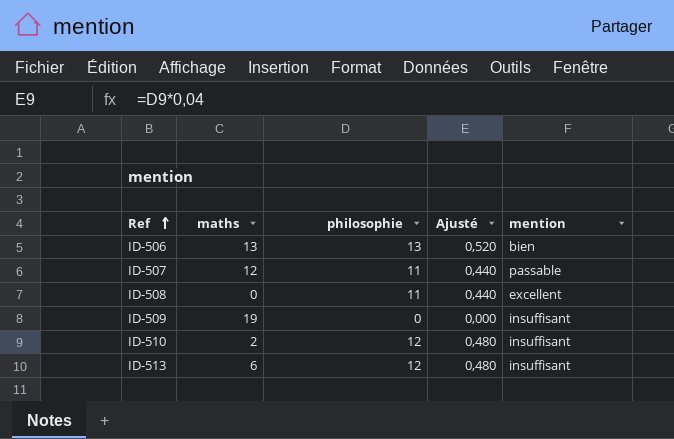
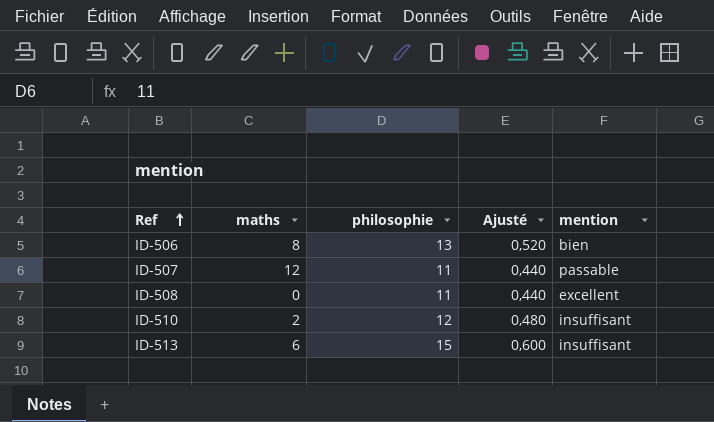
row ID-509: 19 | 0 | 0,000 | insuffisant -> none
ID-506 | maths: 13 -> 8
ID-513 | philosophie: 12 -> 15
ID-513 | Ajusté: 0,480 -> 0,600

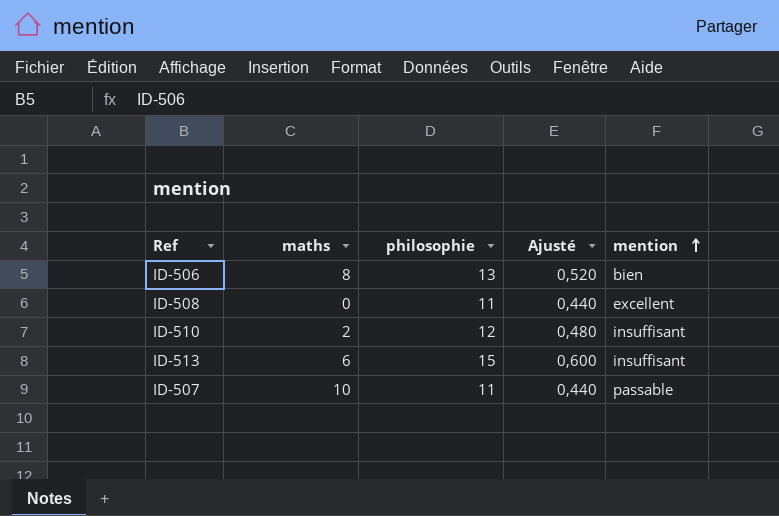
row order: Ref ascending -> mention ascending
ID-507 | maths: 12 -> 10

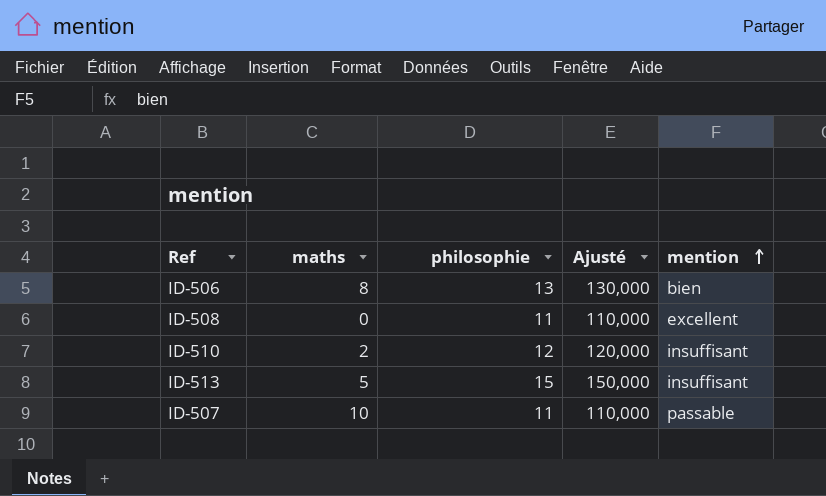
column Ajusté | formula: [philosophie] * 0,04 -> [philosophie] * 10
ID-513 | maths: 6 -> 5

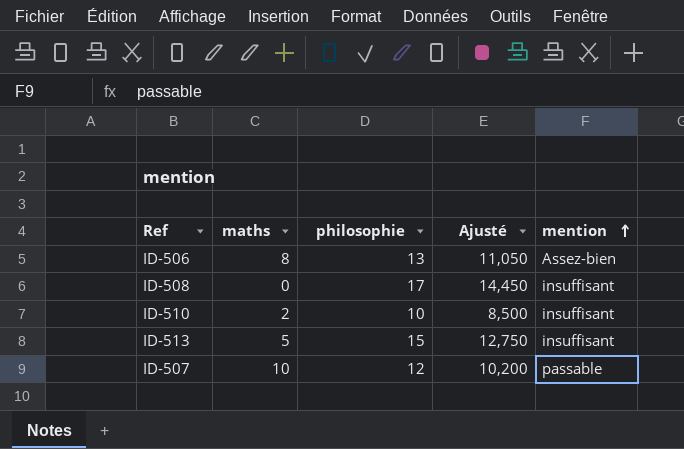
column Ajusté | formula: [philosophie] * 10 -> [philosophie] * 0,85
ID-506 | mention: bien -> Assez-bien
ID-508 | philosophie: 11 -> 17
ID-508 | mention: excellent -> insuffisant
ID-510 | philosophie: 12 -> 10
ID-507 | philosophie: 11 -> 12

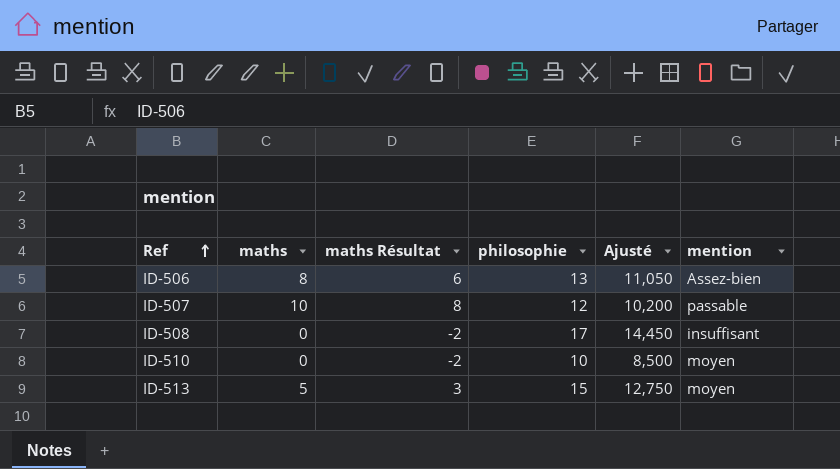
row order: mention ascending -> Ref ascending
column maths Résultat | formula: none -> [maths] - 2
ID-510 | maths: 2 -> 0
ID-510 | mention: insuffisant -> moyen
ID-513 | mention: insuffisant -> moyen

